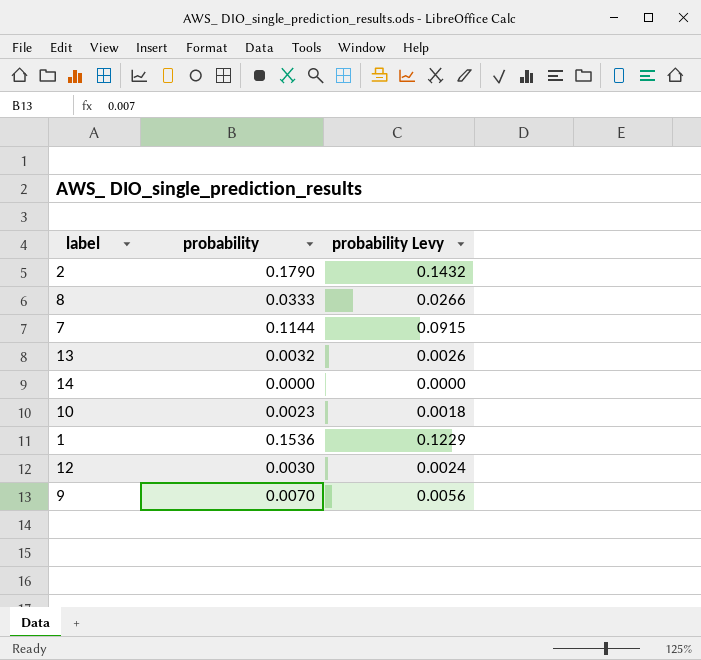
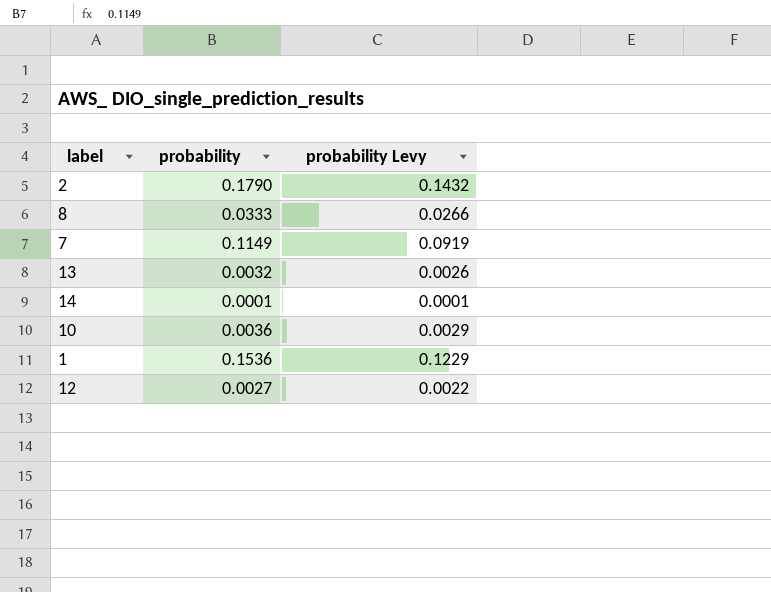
row 9: 0.0070 | 0.0056 -> none
7 | probability: 0.1144 -> 0.1149
7 | probability Levy: 0.0915 -> 0.0919
14 | probability: 0.0000 -> 0.0001
14 | probability Levy: 0.0000 -> 0.0001
10 | probability: 0.0023 -> 0.0036
10 | probability Levy: 0.0018 -> 0.0029
12 | probability: 0.0030 -> 0.0027
12 | probability Levy: 0.0024 -> 0.0022

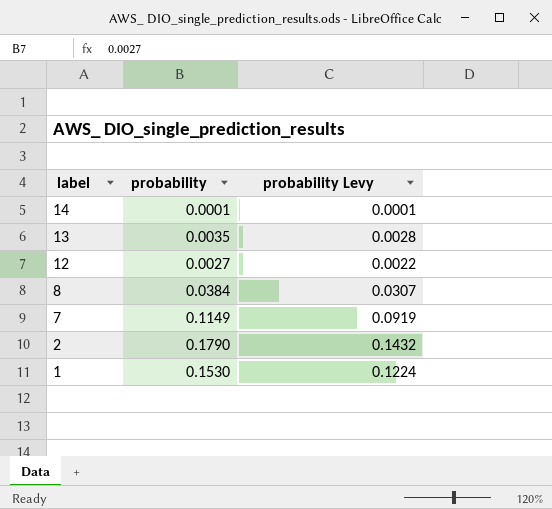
row order: none -> label descending
row 10: 0.0036 | 0.0029 -> none
13 | probability: 0.0032 -> 0.0035
13 | probability Levy: 0.0026 -> 0.0028
8 | probability: 0.0333 -> 0.0384
8 | probability Levy: 0.0266 -> 0.0307
1 | probability: 0.1536 -> 0.1530
1 | probability Levy: 0.1229 -> 0.1224

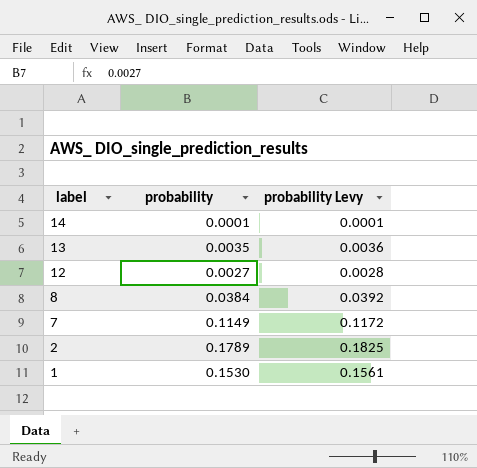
column probability Levy | formula: [probability] * 0.8 -> [probability] * 1.02
2 | probability: 0.1790 -> 0.1789

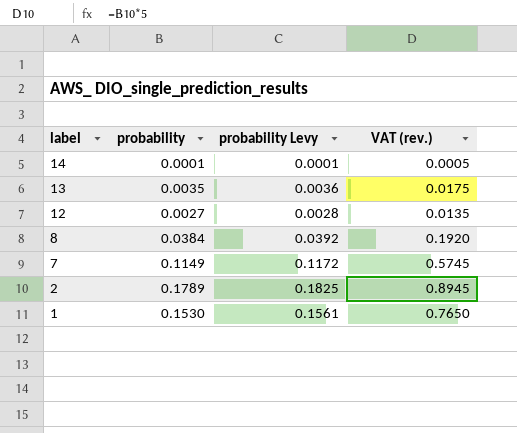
column VAT (rev.) | formula: none -> [probability] * 5

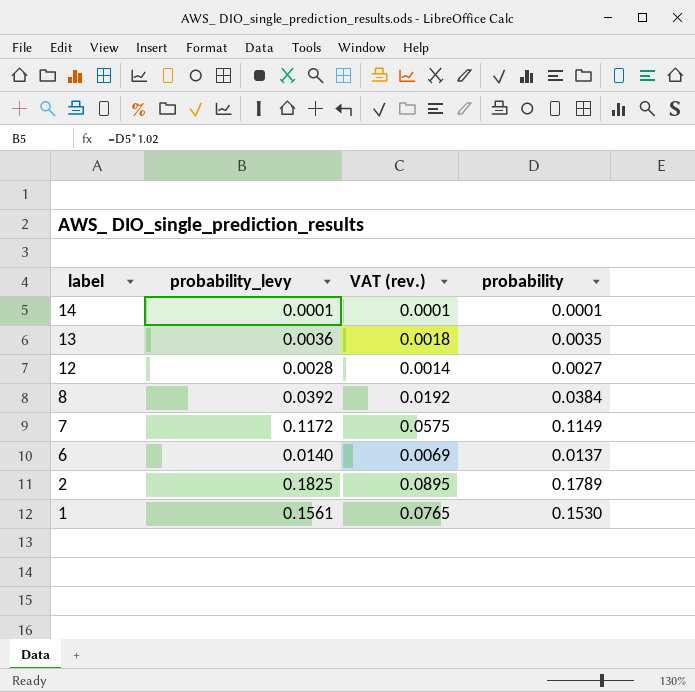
column name: probability Levy -> probability_levy
column VAT (rev.) | formula: [probability] * 5 -> [probability] * 0.5
column probability | position: 2 -> 4
row 6: none -> 0.0140 | 0.0069 | 0.0137

